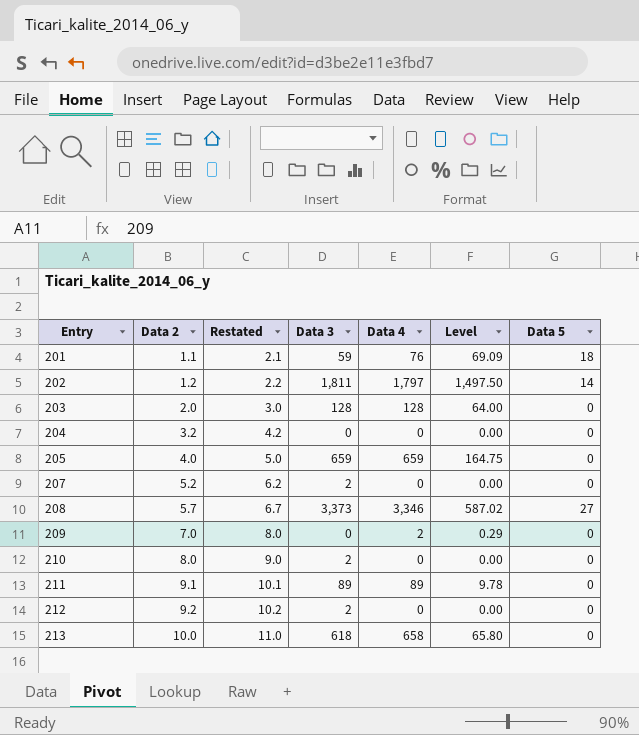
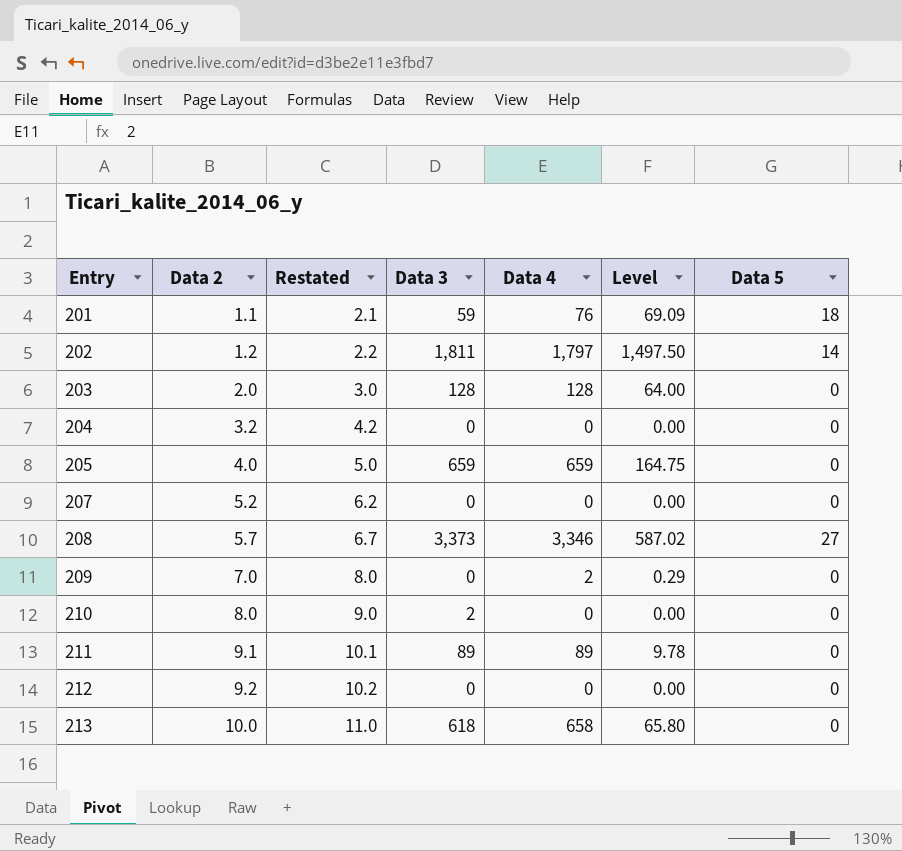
207 | Data 3: 2 -> 0
212 | Data 3: 2 -> 0

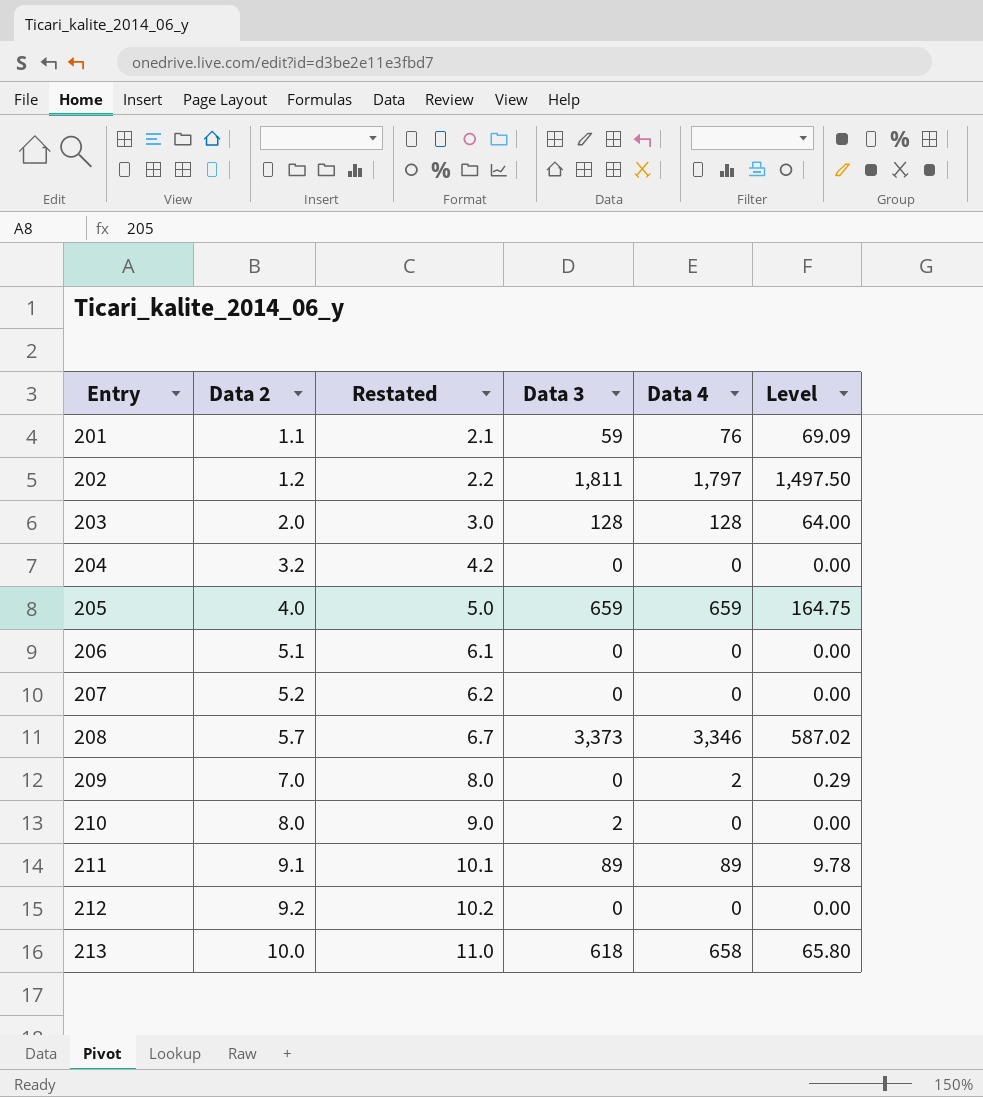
column Data 5 | position: 7 -> none
row 206: none -> 5.1 | 6.1 | 0 | 0 | 0.00

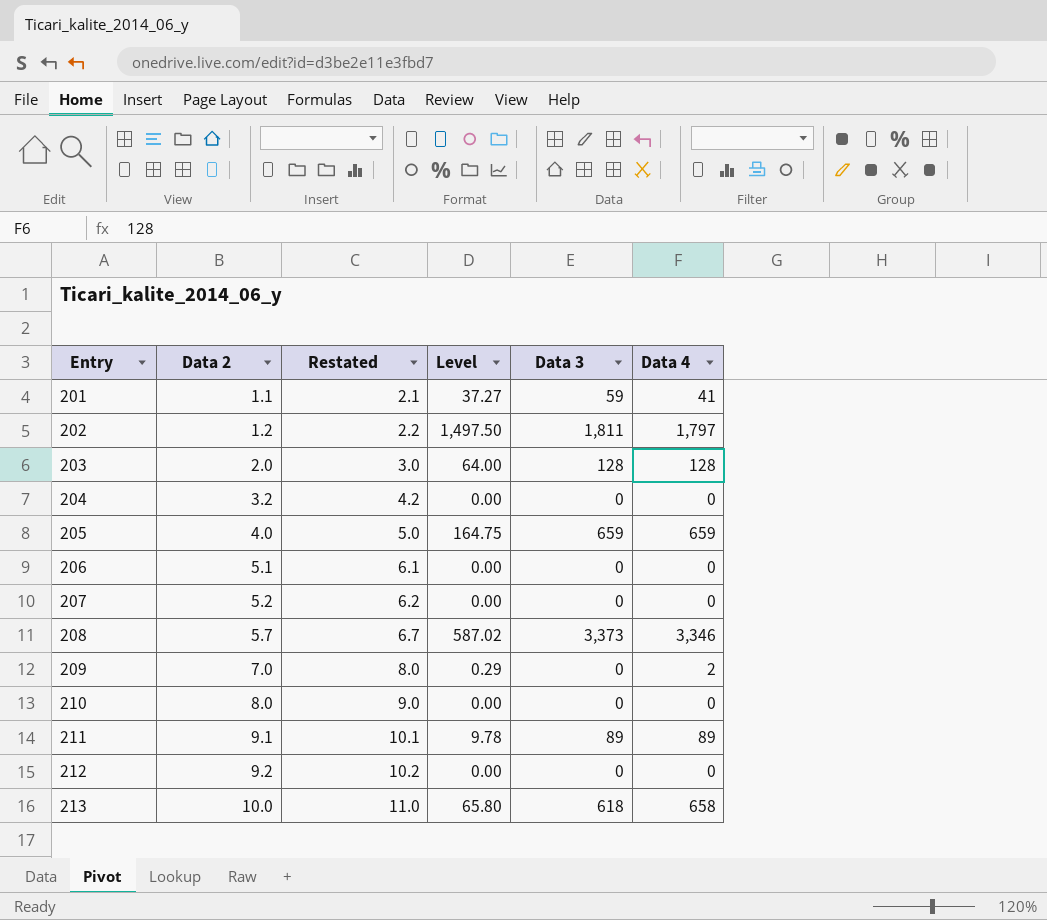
column Level | position: 6 -> 4
201 | Level: 69.09 -> 37.27
201 | Data 4: 76 -> 41
210 | Data 3: 2 -> 0

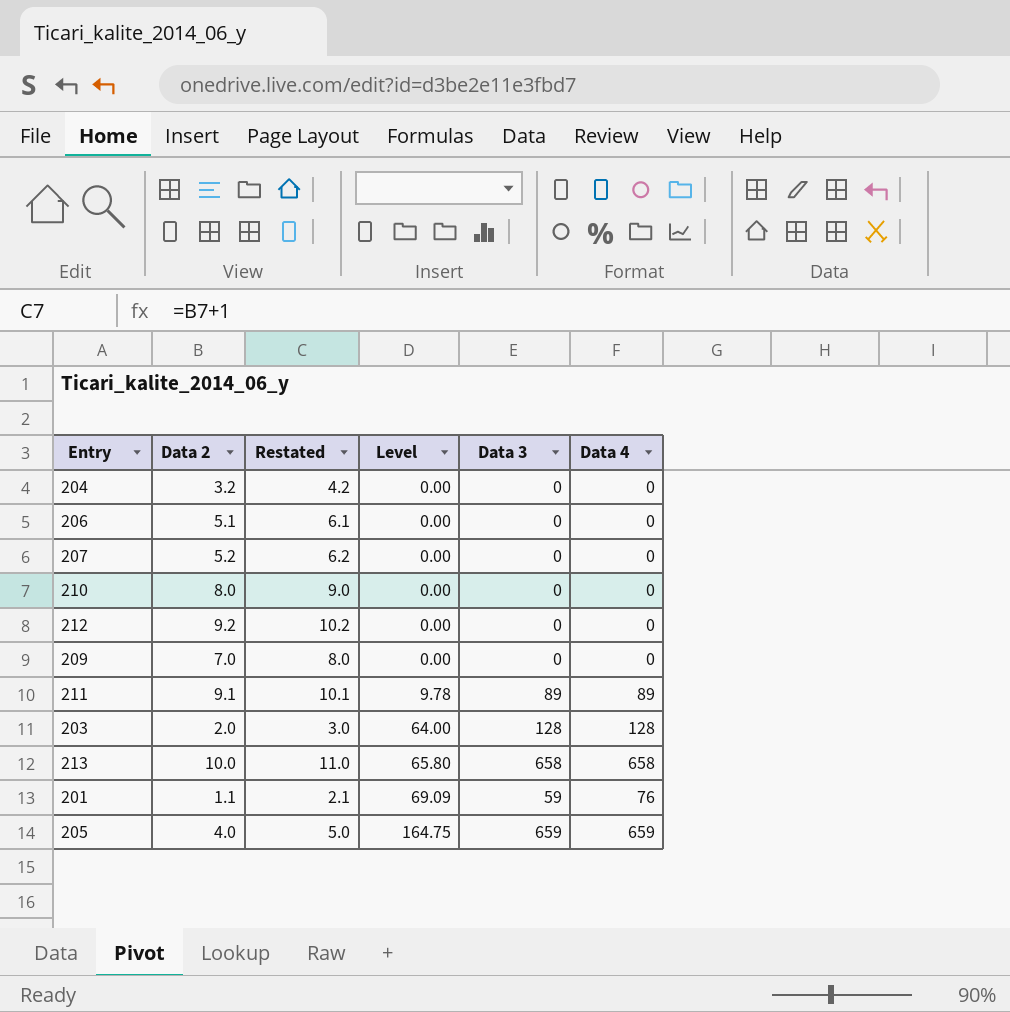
row order: Entry ascending -> Level ascending
row 202: 1.2 | 2.2 | 1,497.50 | 1,811 | 1,797 -> none
row 208: 5.7 | 6.7 | 587.02 | 3,373 | 3,346 -> none
209 | Level: 0.29 -> 0.00
209 | Data 4: 2 -> 0
213 | Data 3: 618 -> 658
201 | Level: 37.27 -> 69.09
201 | Data 4: 41 -> 76

